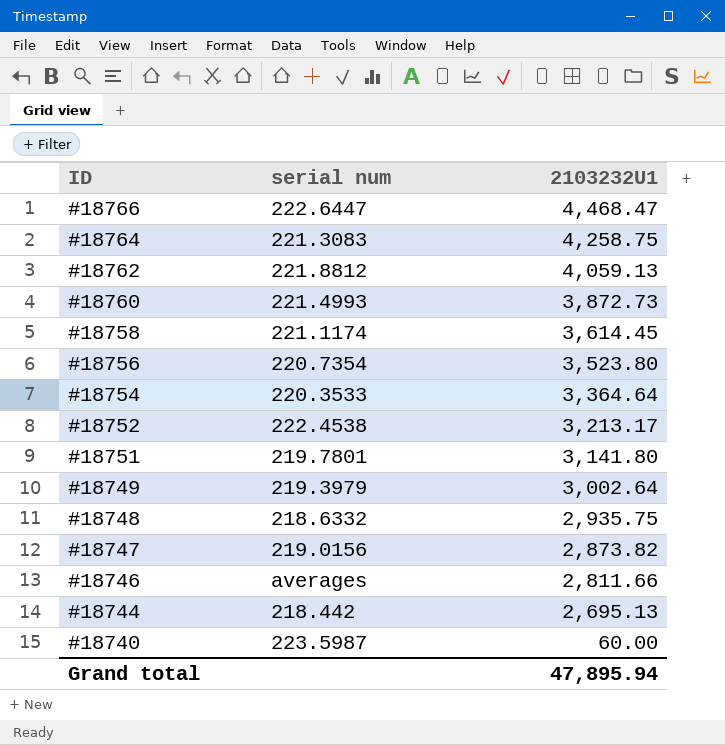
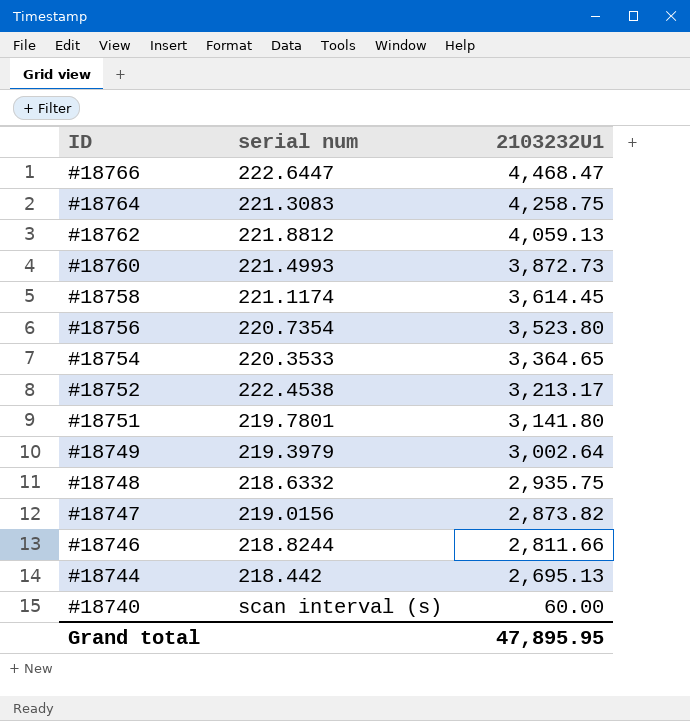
#18754 | 2103232U1: 3,364.64 -> 3,364.65
#18746 | serial num: averages -> 218.8244
#18740 | serial num: 223.5987 -> scan interval (s)
Grand total | 2103232U1: 47,895.94 -> 47,895.95

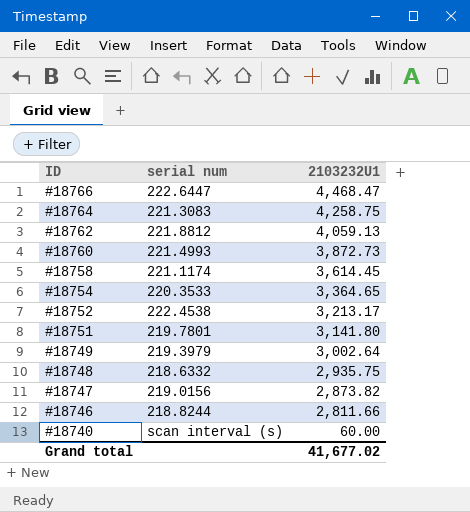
row #18756: 220.7354 | 3,523.80 -> none
row #18744: 218.442 | 2,695.13 -> none
Grand total | 2103232U1: 47,895.95 -> 41,677.02

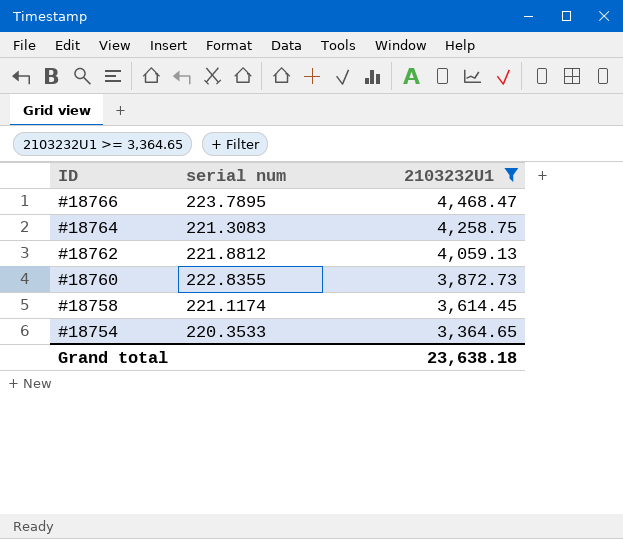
filter: none -> 2103232U1 >= 3,364.65
#18766 | serial num: 222.6447 -> 223.7895
#18760 | serial num: 221.4993 -> 222.8355
Grand total | 2103232U1: 41,677.02 -> 23,638.18

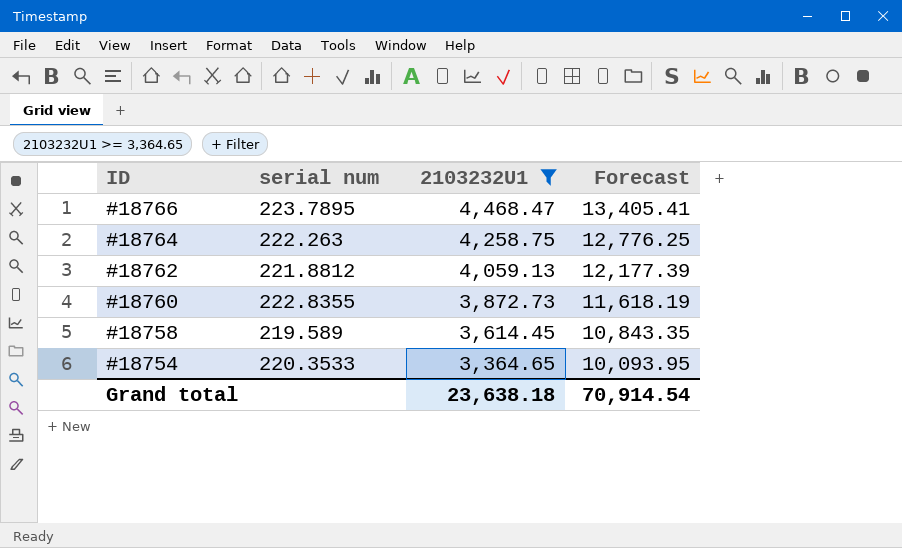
column Forecast | formula: none -> [2103232U1] * 3
#18764 | serial num: 221.3083 -> 222.263
#18758 | serial num: 221.1174 -> 219.589

